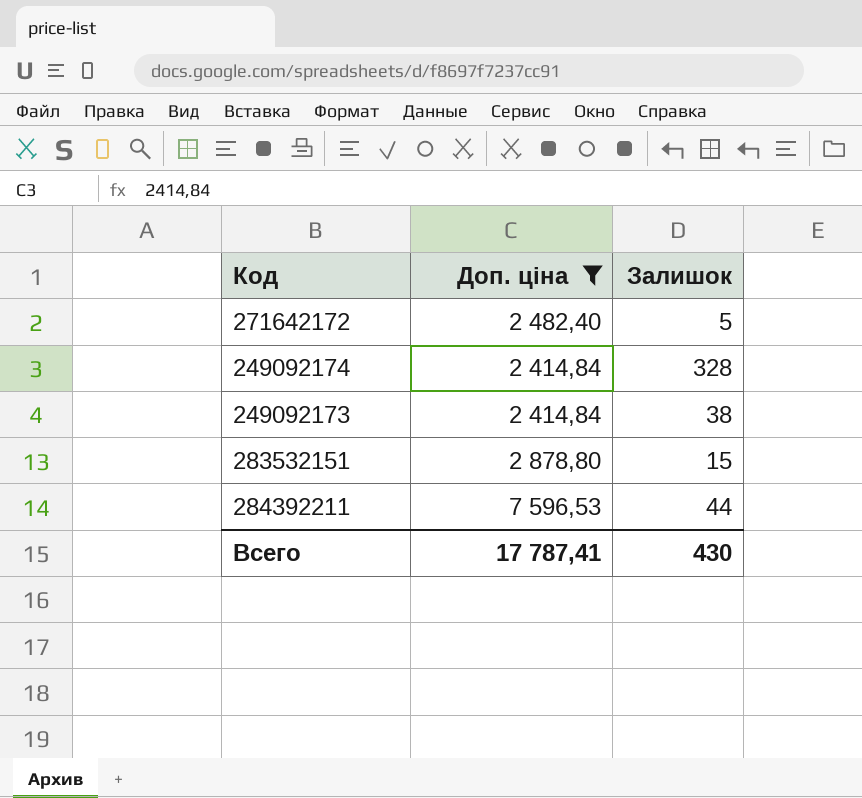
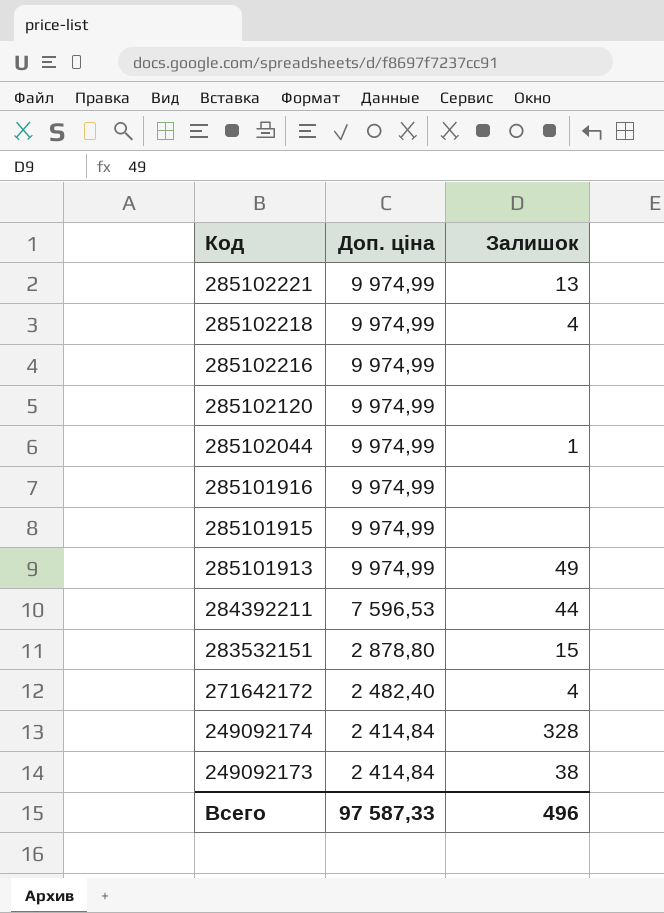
filter: Доп. ціна != 9 974,99 -> none
row order: none -> Код descending
271642172 | Залишок: 5 -> 4
Всего | Доп. ціна: 17 787,41 -> 97 587,33
Всего | Залишок: 430 -> 496

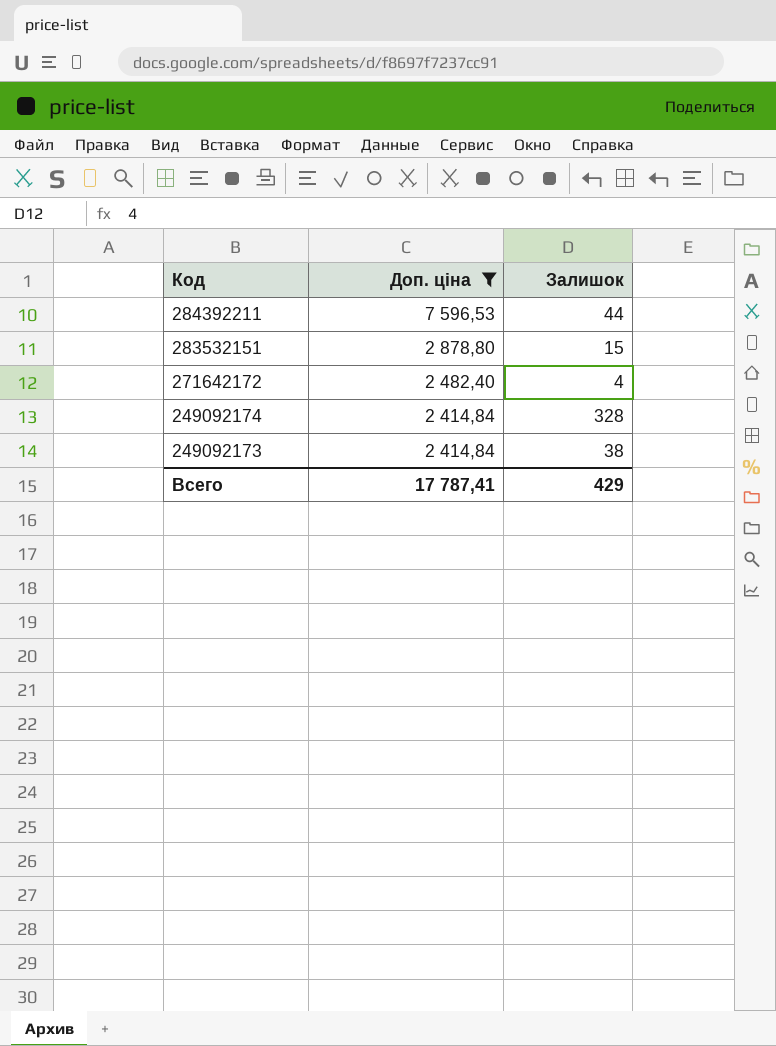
filter: none -> Доп. ціна != 9 974,99
Всего | Доп. ціна: 97 587,33 -> 17 787,41
Всего | Залишок: 496 -> 429

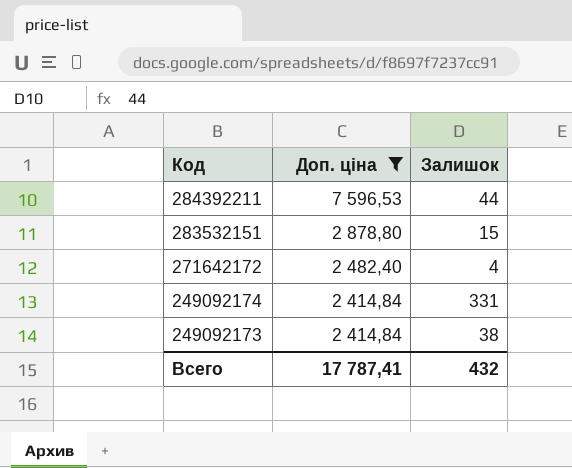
249092174 | Залишок: 328 -> 331
Всего | Залишок: 429 -> 432

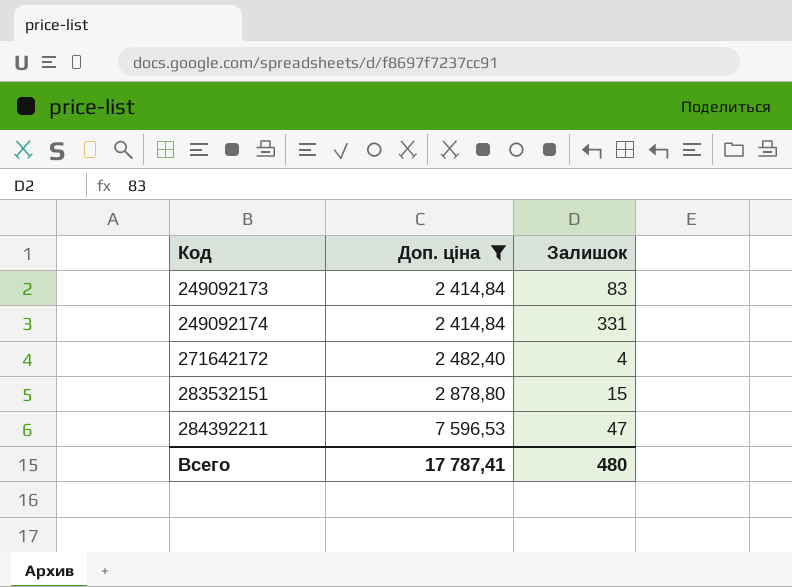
row order: Код descending -> Код ascending
249092173 | Залишок: 38 -> 83
284392211 | Залишок: 44 -> 47
Всего | Залишок: 432 -> 480

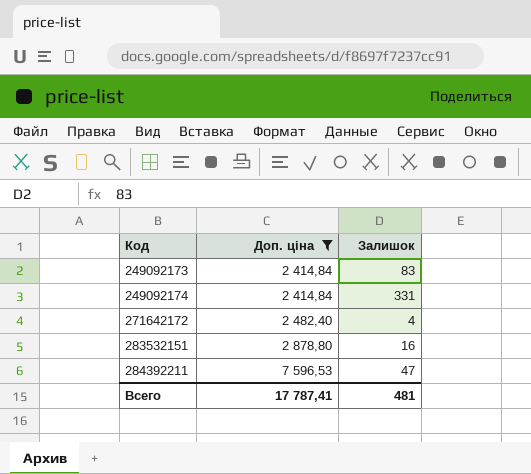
283532151 | Залишок: 15 -> 16
Всего | Залишок: 480 -> 481

